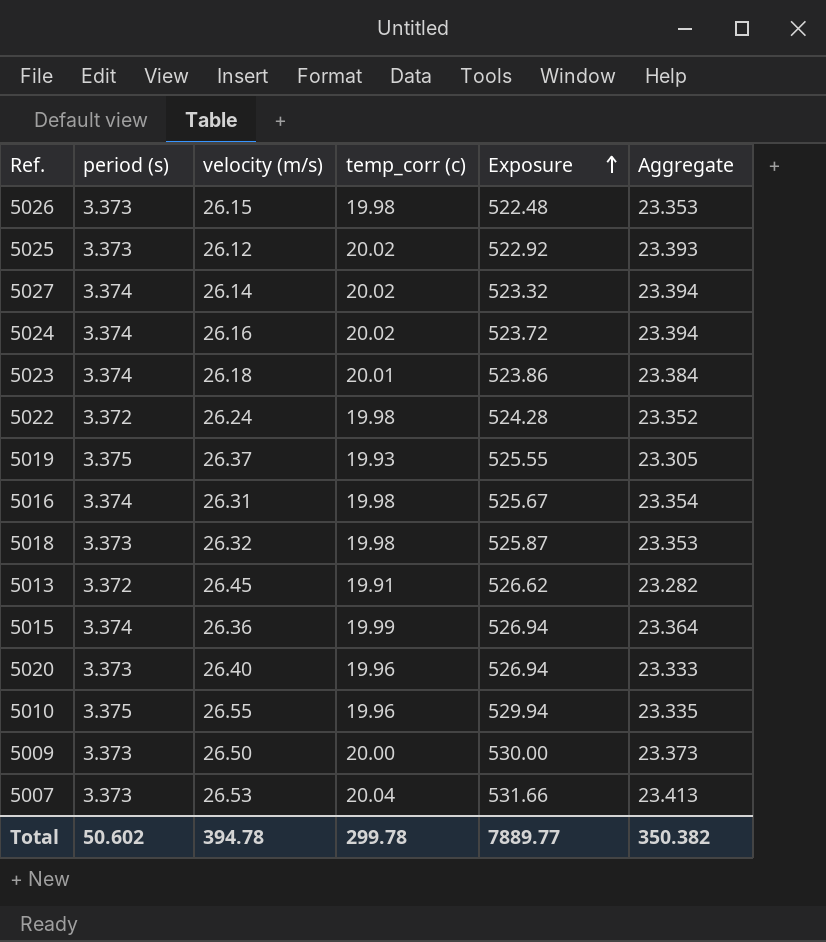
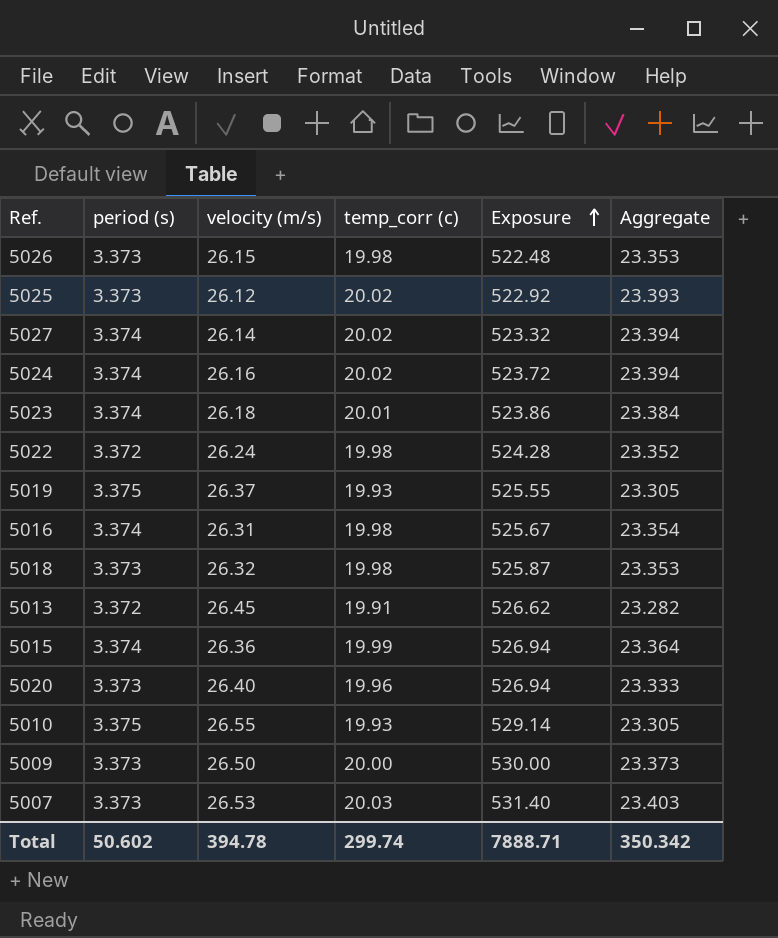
5010 | temp_corr (c): 19.96 -> 19.93
5010 | Exposure: 529.94 -> 529.14
5010 | Aggregate: 23.335 -> 23.305
5007 | temp_corr (c): 20.04 -> 20.03
5007 | Exposure: 531.66 -> 531.40
5007 | Aggregate: 23.413 -> 23.403
Total | temp_corr (c): 299.78 -> 299.74
Total | Exposure: 7889.77 -> 7888.71
Total | Aggregate: 350.382 -> 350.342

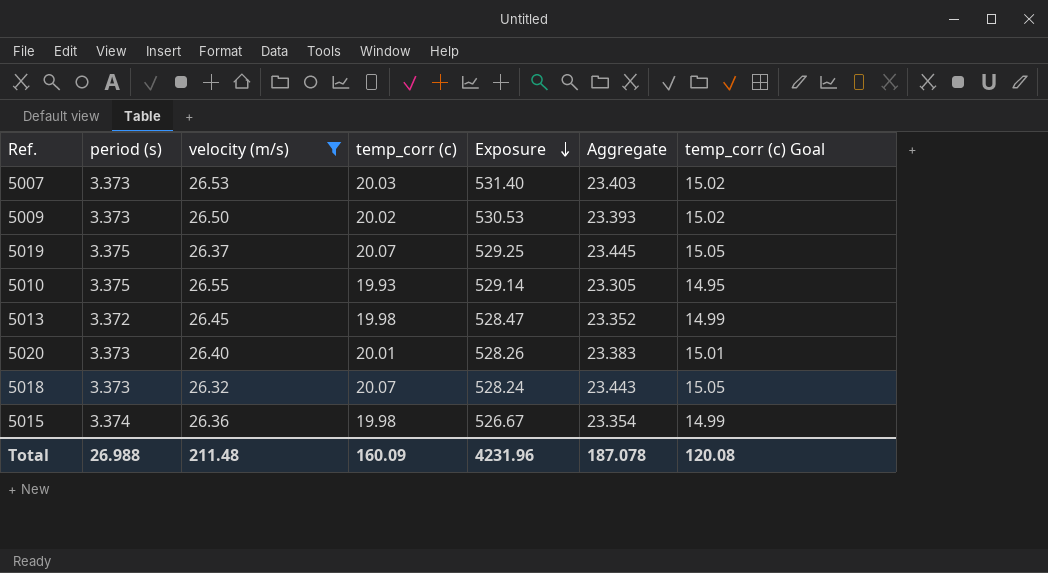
filter: none -> velocity (m/s) >= 26.32
row order: Exposure ascending -> Exposure descending
column temp_corr (c) Goal | formula: none -> [temp_corr (c)] * 0.75
5009 | temp_corr (c): 20.00 -> 20.02
5009 | Exposure: 530.00 -> 530.53
5009 | Aggregate: 23.373 -> 23.393
5019 | temp_corr (c): 19.93 -> 20.07
5019 | Exposure: 525.55 -> 529.25
5019 | Aggregate: 23.305 -> 23.445
5013 | temp_corr (c): 19.91 -> 19.98
5013 | Exposure: 526.62 -> 528.47
5013 | Aggregate: 23.282 -> 23.352
5020 | temp_corr (c): 19.96 -> 20.01
5020 | Exposure: 526.94 -> 528.26
5020 | Aggregate: 23.333 -> 23.383
5018 | temp_corr (c): 19.98 -> 20.07
5018 | Exposure: 525.87 -> 528.24
5018 | Aggregate: 23.353 -> 23.443
5015 | temp_corr (c): 19.99 -> 19.98
5015 | Exposure: 526.94 -> 526.67
5015 | Aggregate: 23.364 -> 23.354
Total | period (s): 50.602 -> 26.988
Total | velocity (m/s): 394.78 -> 211.48
Total | temp_corr (c): 299.74 -> 160.09
Total | Exposure: 7888.71 -> 4231.96
Total | Aggregate: 350.342 -> 187.078

